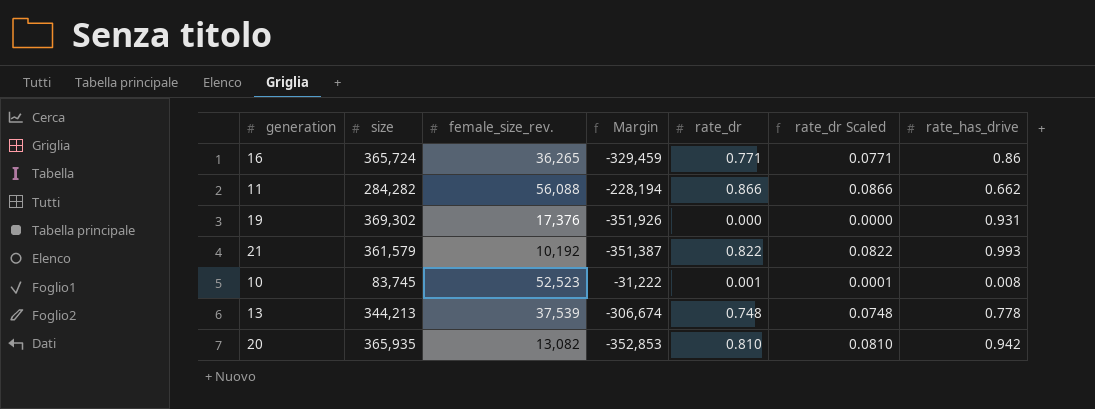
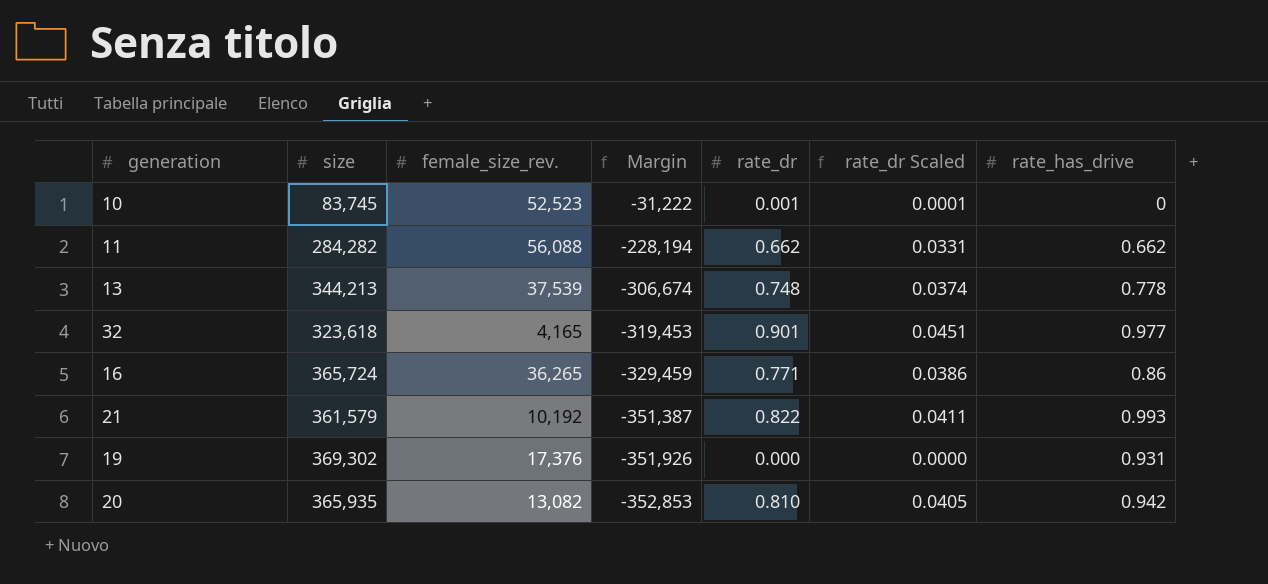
row order: none -> Margin descending
column rate_dr Scaled | formula: [rate_dr] * 0.1 -> [rate_dr] * 0.05
10 | rate_has_drive: 0.008 -> 0
11 | rate_dr: 0.866 -> 0.662
row 32: none -> 323,618 | 4,165 | -319,453 | 0.901 | 0.0451 | 0.977

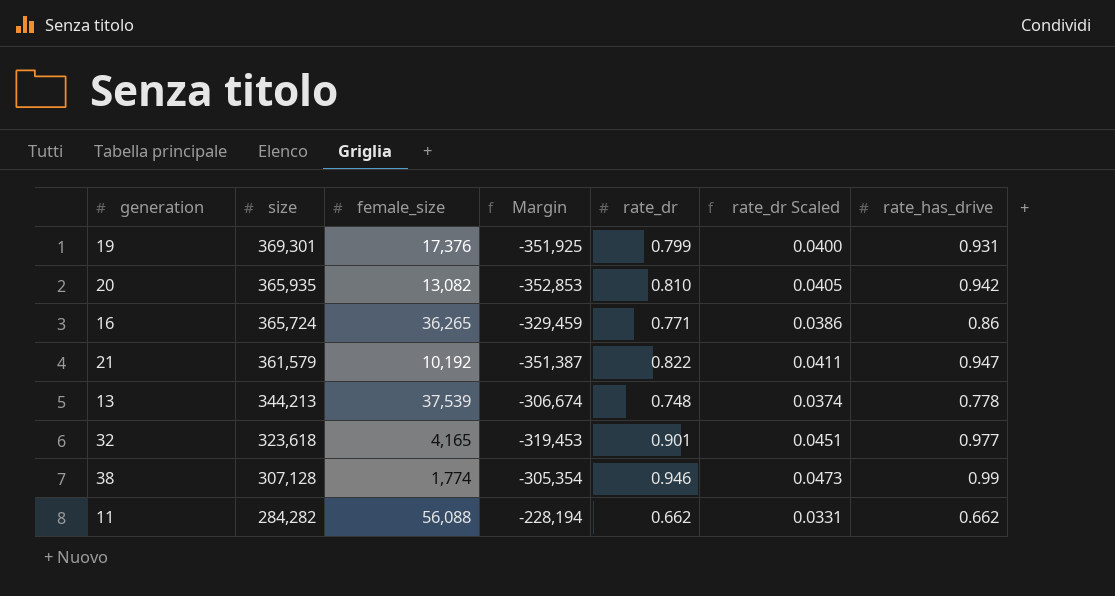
row order: Margin descending -> size descending
column name: female_size_rev. -> female_size
row 10: 83,745 | 52,523 | -31,222 | 0.001 | 0.0001 | 0 -> none
19 | size: 369,302 -> 369,301
19 | Margin: -351,926 -> -351,925
19 | rate_dr: 0.000 -> 0.799
19 | rate_dr Scaled: 0.0000 -> 0.0400
21 | rate_has_drive: 0.993 -> 0.947
row 38: none -> 307,128 | 1,774 | -305,354 | 0.946 | 0.0473 | 0.99

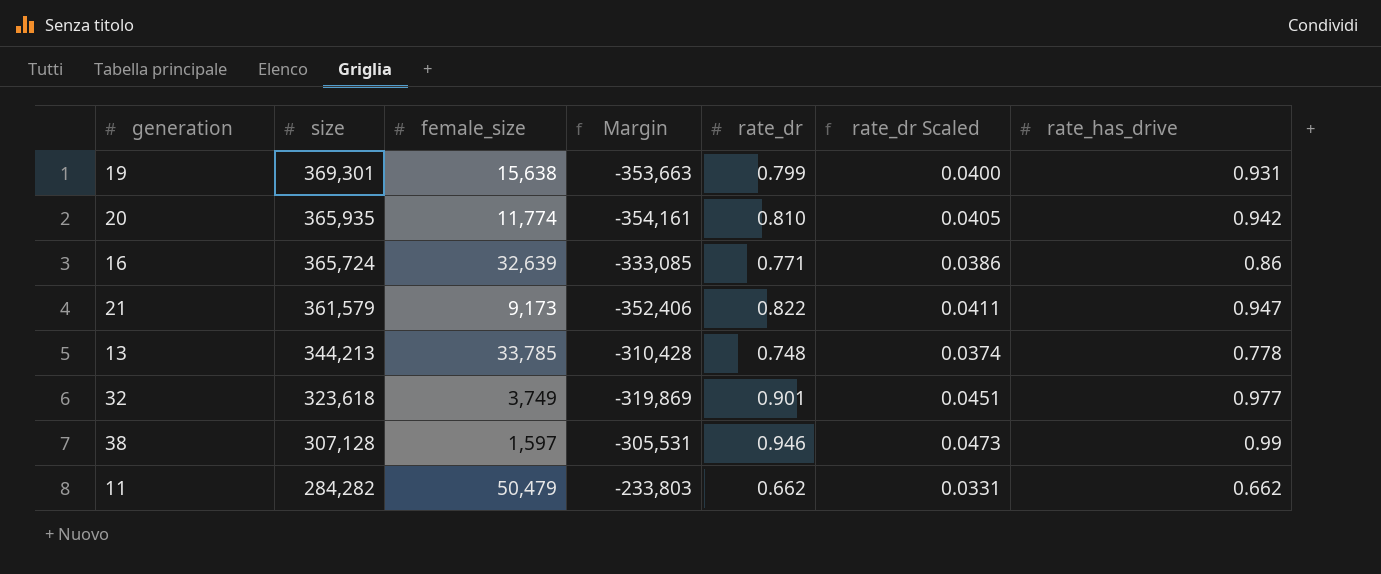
19 | female_size: 17,376 -> 15,638
19 | Margin: -351,925 -> -353,663
20 | female_size: 13,082 -> 11,774
20 | Margin: -352,853 -> -354,161
16 | female_size: 36,265 -> 32,639
16 | Margin: -329,459 -> -333,085
21 | female_size: 10,192 -> 9,173
21 | Margin: -351,387 -> -352,406
13 | female_size: 37,539 -> 33,785
13 | Margin: -306,674 -> -310,428
32 | female_size: 4,165 -> 3,749
32 | Margin: -319,453 -> -319,869
38 | female_size: 1,774 -> 1,597
38 | Margin: -305,354 -> -305,531
11 | female_size: 56,088 -> 50,479
11 | Margin: -228,194 -> -233,803

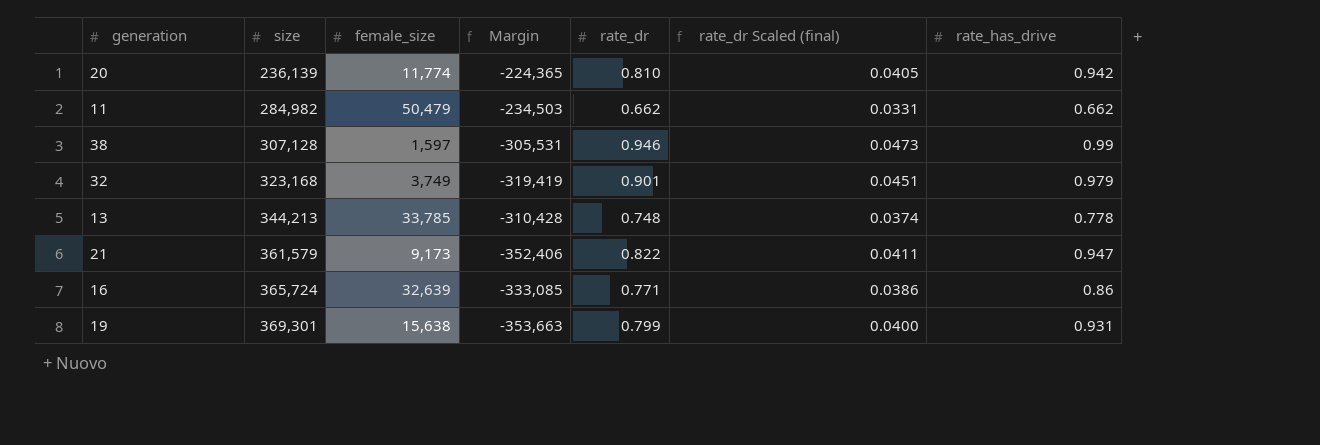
row order: size descending -> size ascending
column name: rate_dr Scaled -> rate_dr Scaled (final)
20 | size: 365,935 -> 236,139
20 | Margin: -354,161 -> -224,365
11 | size: 284,282 -> 284,982
11 | Margin: -233,803 -> -234,503
32 | size: 323,618 -> 323,168
32 | Margin: -319,869 -> -319,419
32 | rate_has_drive: 0.977 -> 0.979

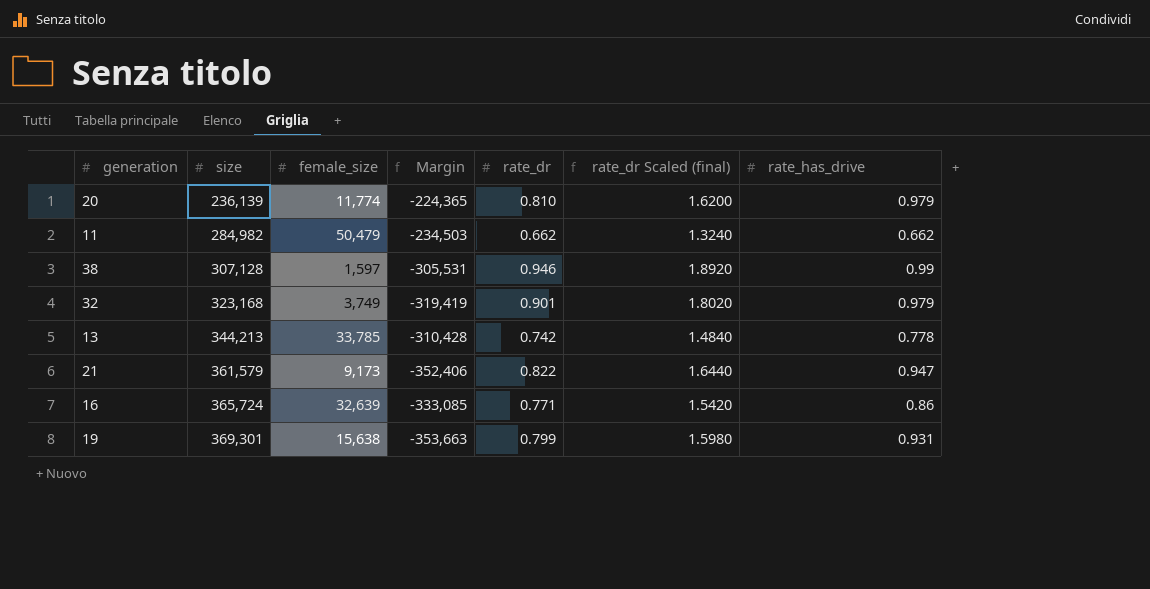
column rate_dr Scaled (final) | formula: [rate_dr] * 0.05 -> [rate_dr] * 2
20 | rate_has_drive: 0.942 -> 0.979
13 | rate_dr: 0.748 -> 0.742

